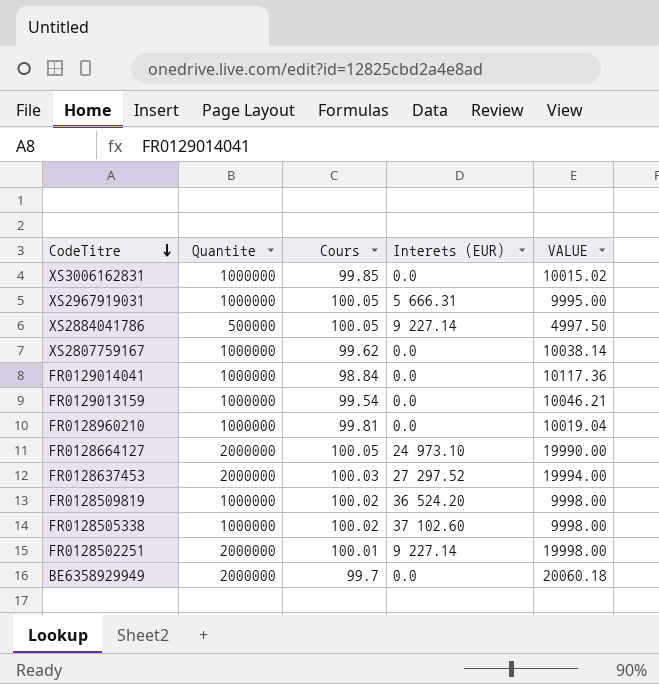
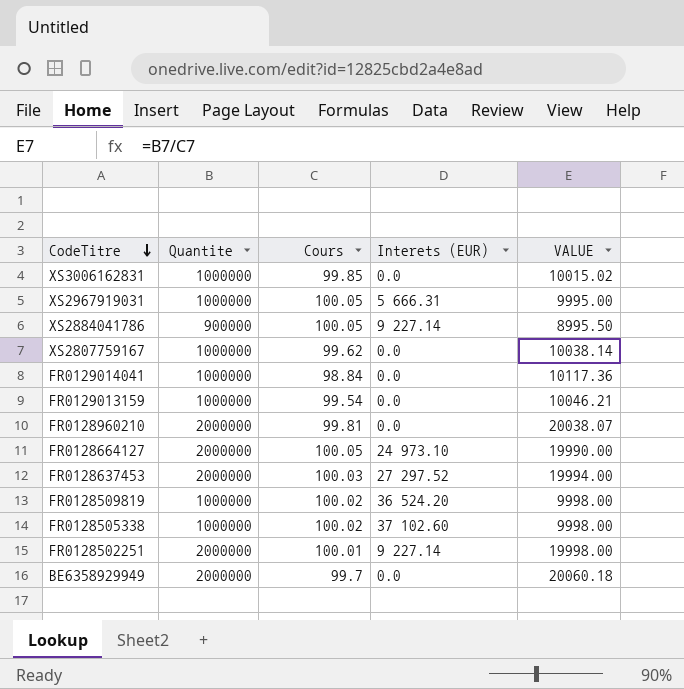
XS2884041786 | Quantite: 500000 -> 900000
XS2884041786 | VALUE: 4997.50 -> 8995.50
FR0128960210 | Quantite: 1000000 -> 2000000
FR0128960210 | VALUE: 10019.04 -> 20038.07

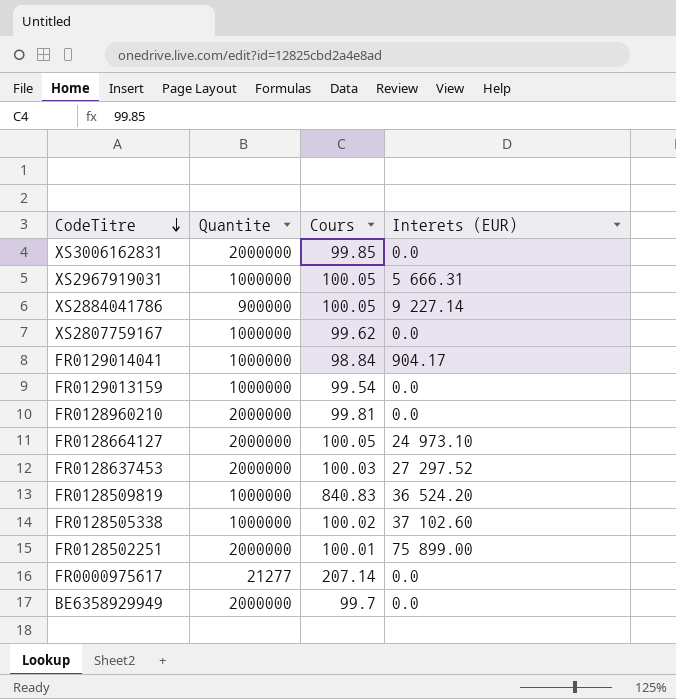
column VALUE | formula: [Quantite] / [Cours] -> none
XS3006162831 | Quantite: 1000000 -> 2000000
FR0129014041 | Interets (EUR): 0.0 -> 904.17
FR0128509819 | Cours: 100.02 -> 840.83
FR0128502251 | Interets (EUR): 9 227.14 -> 75 899.00
row FR0000975617: none -> 21277 | 207.14 | 0.0

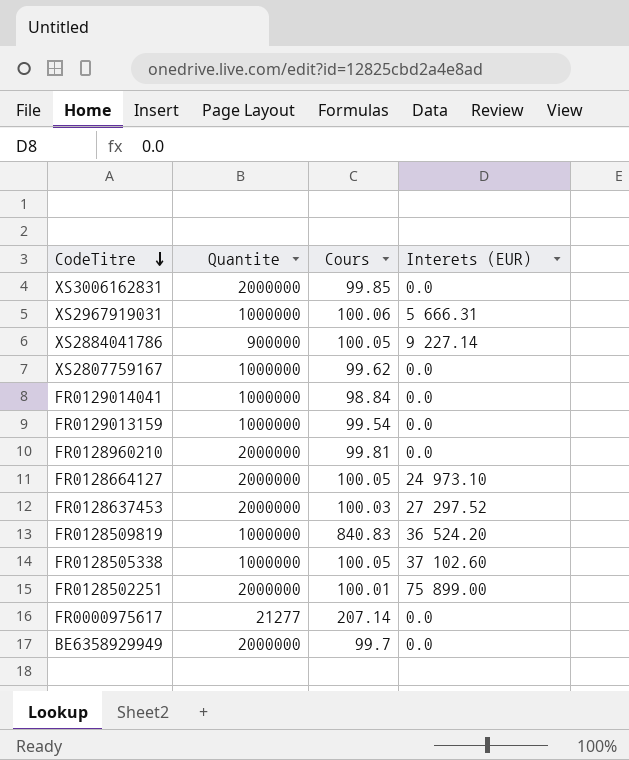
XS2967919031 | Cours: 100.05 -> 100.06
FR0129014041 | Interets (EUR): 904.17 -> 0.0
FR0128505338 | Cours: 100.02 -> 100.05

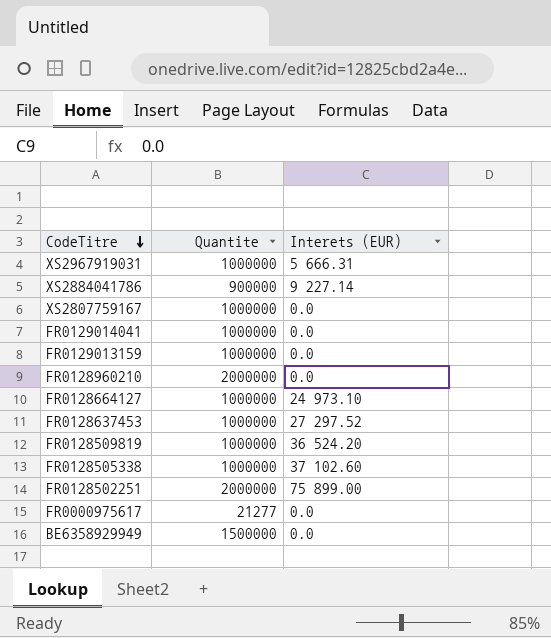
column Cours | position: 3 -> none
row XS3006162831: 2000000 | 99.85 | 0.0 -> none
FR0128664127 | Quantite: 2000000 -> 1000000
FR0128637453 | Quantite: 2000000 -> 1000000
BE6358929949 | Quantite: 2000000 -> 1500000

